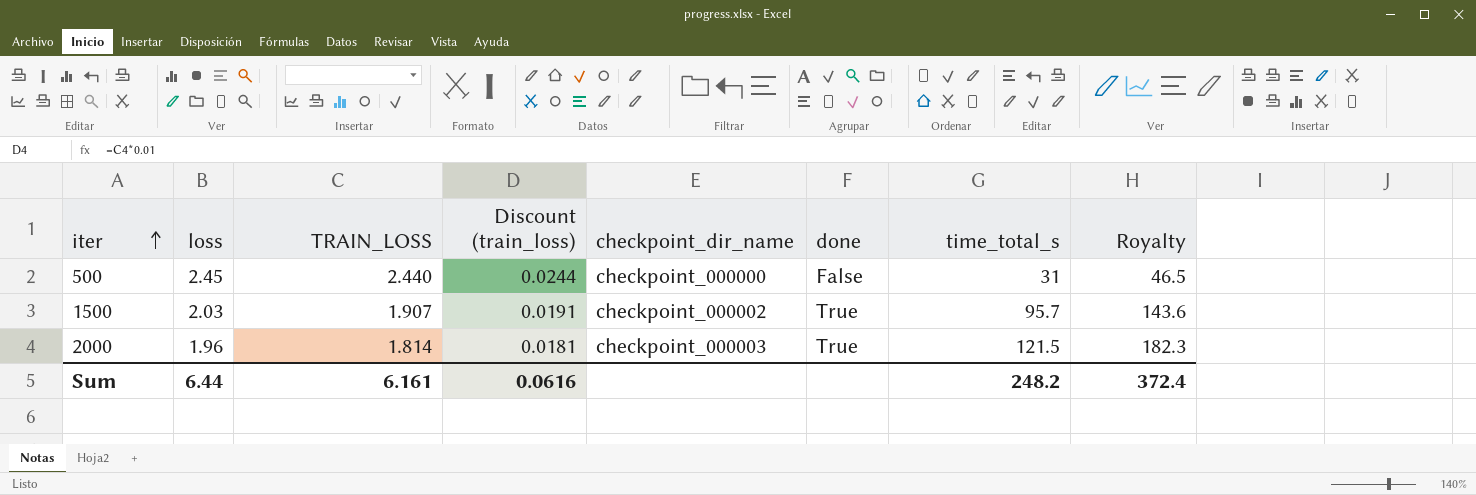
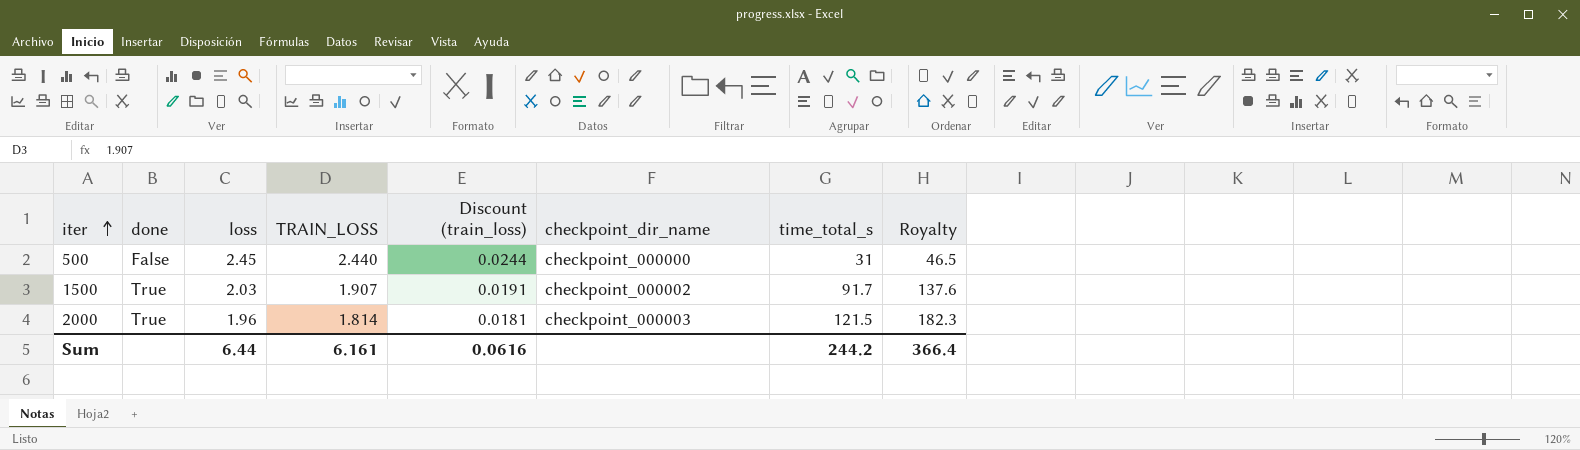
column done | position: 6 -> 2
1500 | time_total_s: 95.7 -> 91.7
1500 | Royalty: 143.6 -> 137.6
Sum | time_total_s: 248.2 -> 244.2
Sum | Royalty: 372.4 -> 366.4

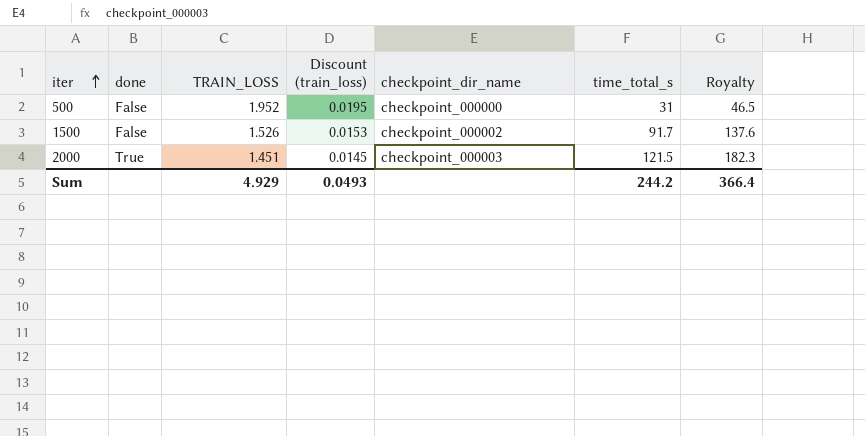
column loss | position: 3 -> none
500 | TRAIN_LOSS: 2.440 -> 1.952
500 | Discount (train_loss): 0.0244 -> 0.0195
1500 | done: True -> False
1500 | TRAIN_LOSS: 1.907 -> 1.526
1500 | Discount (train_loss): 0.0191 -> 0.0153
2000 | TRAIN_LOSS: 1.814 -> 1.451
2000 | Discount (train_loss): 0.0181 -> 0.0145
Sum | TRAIN_LOSS: 6.161 -> 4.929
Sum | Discount (train_loss): 0.0616 -> 0.0493

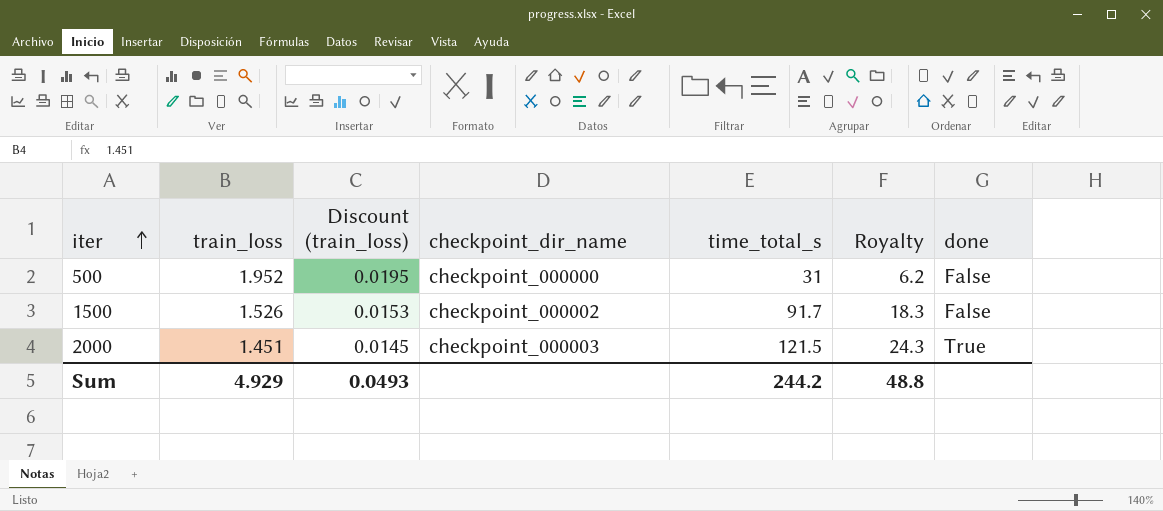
column name: TRAIN_LOSS -> train_loss
column Royalty | formula: [time_total_s] * 1.5 -> [time_total_s] * 0.2
column done | position: 2 -> 7
Sum | Royalty: 366.4 -> 48.8

